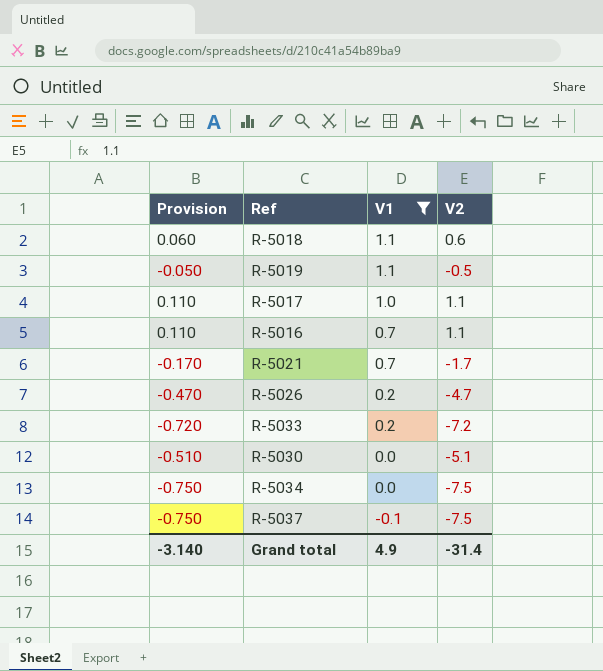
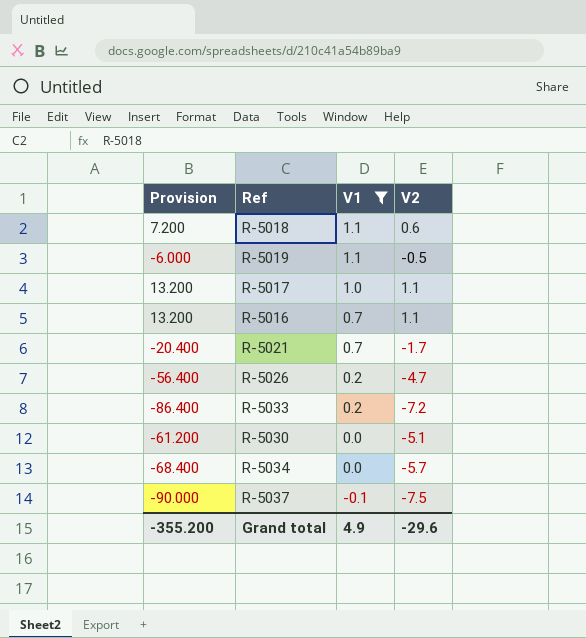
column Provision | formula: [V2] * 0.1 -> [V2] * 12
R-5034 | V2: -7.5 -> -5.7
Grand total | Provision: -3.140 -> -355.200
Grand total | V2: -31.4 -> -29.6

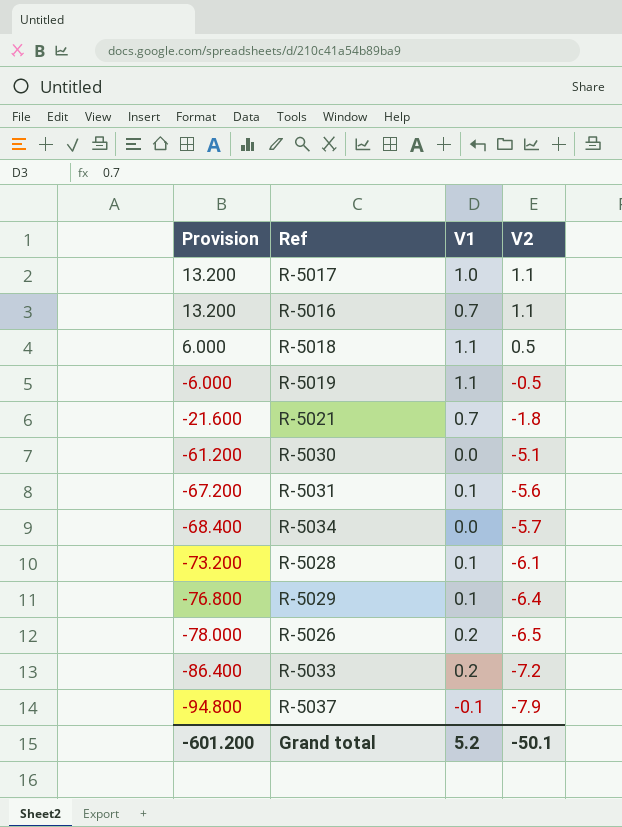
filter: V1 != 0.1 -> none
row order: V1 descending -> Provision descending
R-5018 | Provision: 7.200 -> 6.000
R-5018 | V2: 0.6 -> 0.5
R-5021 | Provision: -20.400 -> -21.600
R-5021 | V2: -1.7 -> -1.8
R-5026 | Provision: -56.400 -> -78.000
R-5026 | V2: -4.7 -> -6.5
R-5037 | Provision: -90.000 -> -94.800
R-5037 | V2: -7.5 -> -7.9
Grand total | Provision: -355.200 -> -601.200
Grand total | V1: 4.9 -> 5.2
Grand total | V2: -29.6 -> -50.1

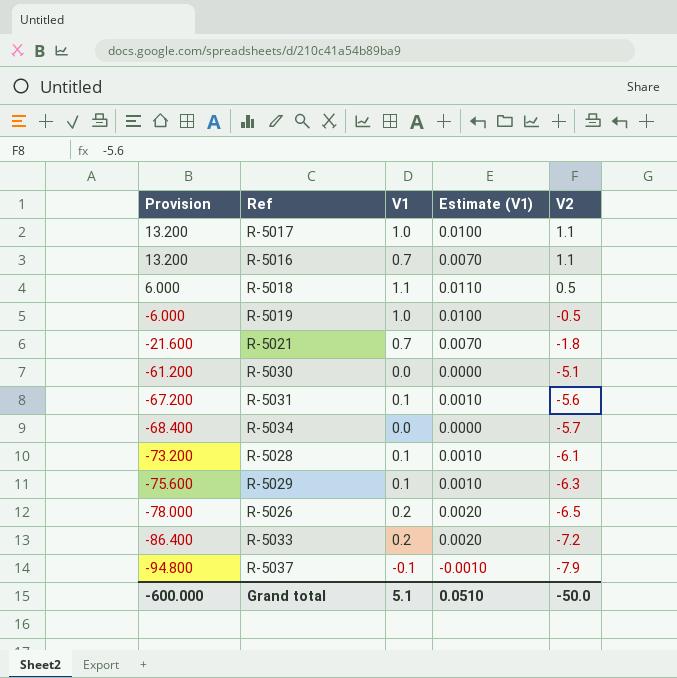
column Estimate (V1) | formula: none -> [V1] * 0.01
R-5019 | V1: 1.1 -> 1.0
R-5029 | Provision: -76.800 -> -75.600
R-5029 | V2: -6.4 -> -6.3
Grand total | Provision: -601.200 -> -600.000
Grand total | V1: 5.2 -> 5.1
Grand total | V2: -50.1 -> -50.0

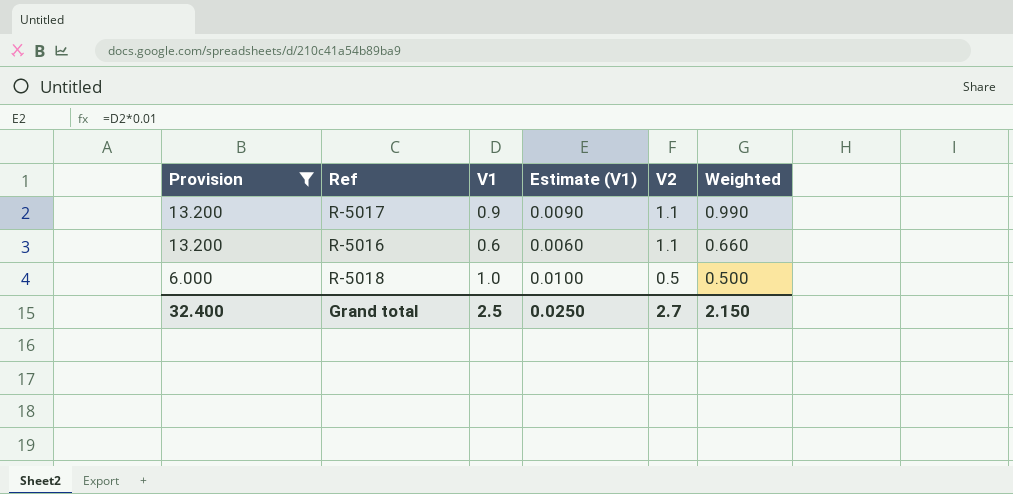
filter: none -> Provision >= 6.000
column Weighted | formula: none -> [V1] * [V2]
R-5017 | V1: 1.0 -> 0.9
R-5017 | Estimate (V1): 0.0100 -> 0.0090
R-5016 | V1: 0.7 -> 0.6
R-5016 | Estimate (V1): 0.0070 -> 0.0060
R-5018 | V1: 1.1 -> 1.0
R-5018 | Estimate (V1): 0.0110 -> 0.0100
Grand total | Provision: -600.000 -> 32.400
Grand total | V1: 5.1 -> 2.5
Grand total | Estimate (V1): 0.0510 -> 0.0250
Grand total | V2: -50.0 -> 2.7

